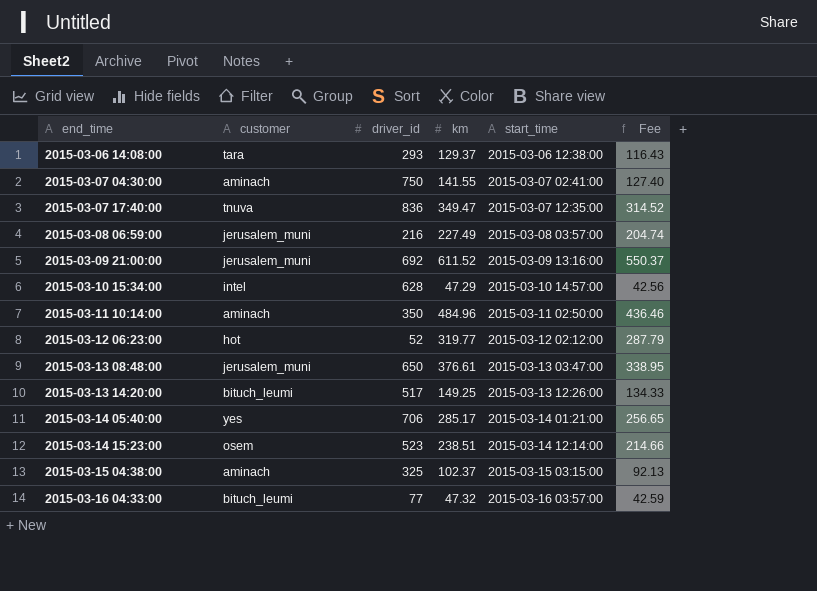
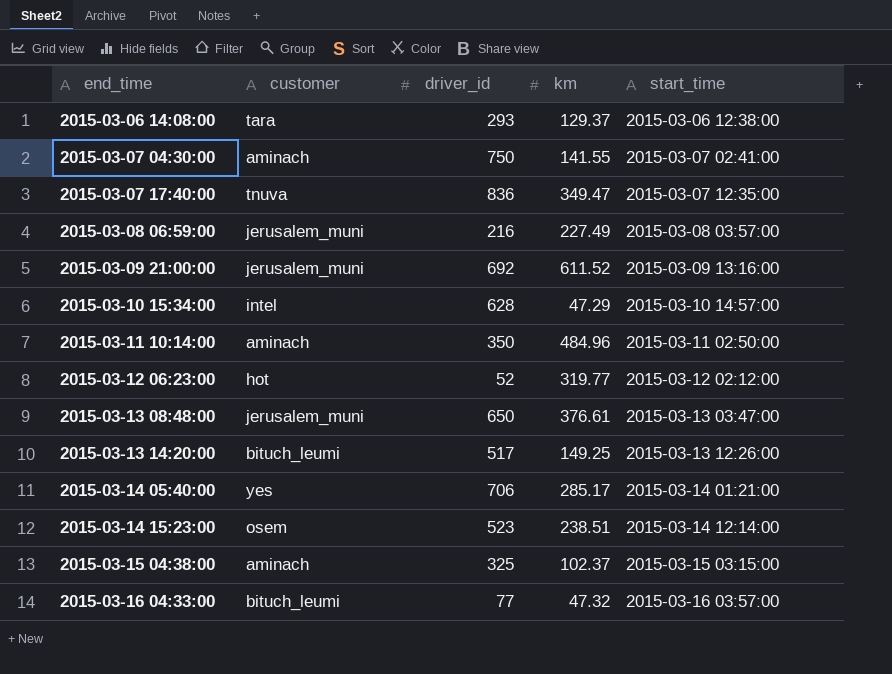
column Fee | formula: [km] * 0.9 -> none

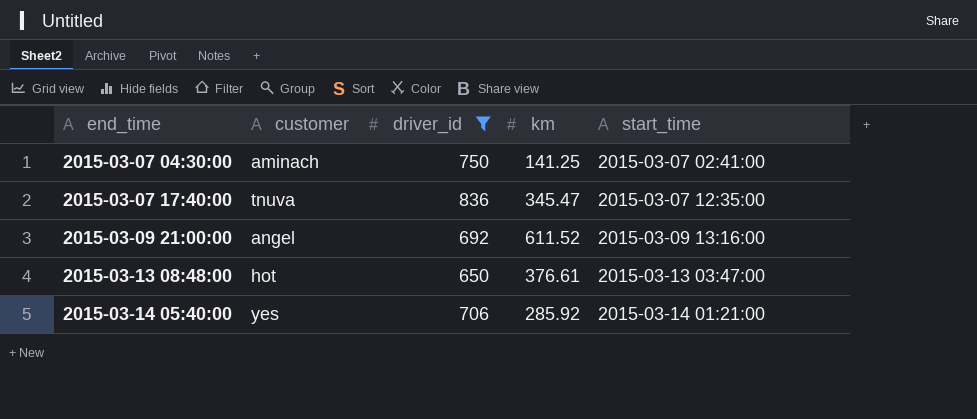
filter: none -> driver_id >= 650
2015-03-07 04:30:00 | km: 141.55 -> 141.25
2015-03-07 17:40:00 | km: 349.47 -> 345.47
2015-03-09 21:00:00 | customer: jerusalem_muni -> angel
2015-03-13 08:48:00 | customer: jerusalem_muni -> hot
2015-03-14 05:40:00 | km: 285.17 -> 285.92

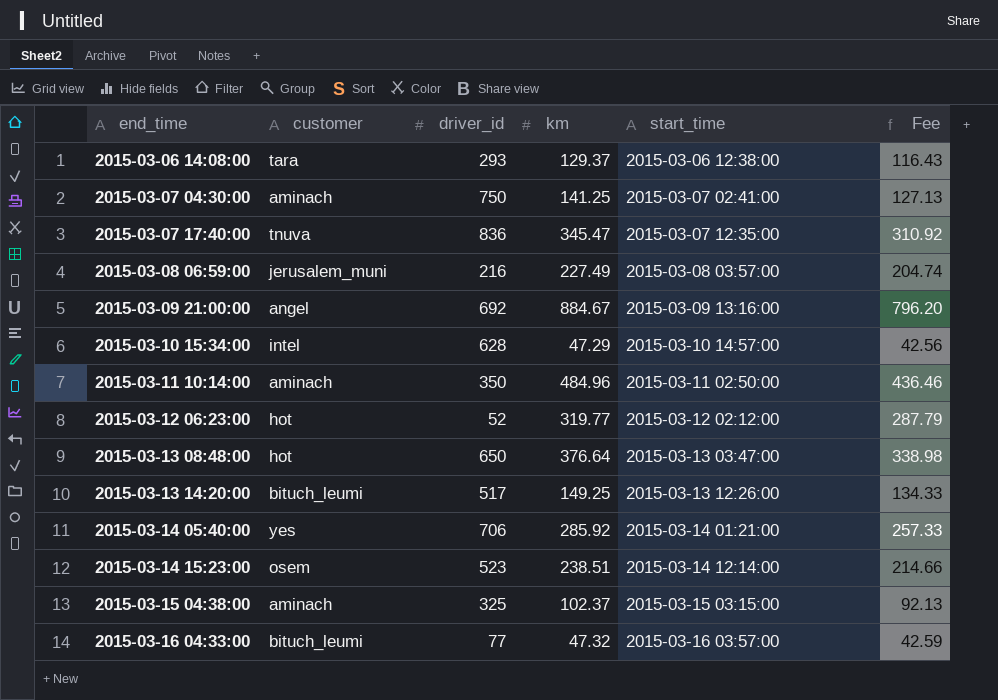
filter: driver_id >= 650 -> none
column Fee | formula: none -> [km] * 0.9
2015-03-09 21:00:00 | km: 611.52 -> 884.67
2015-03-13 08:48:00 | km: 376.61 -> 376.64

